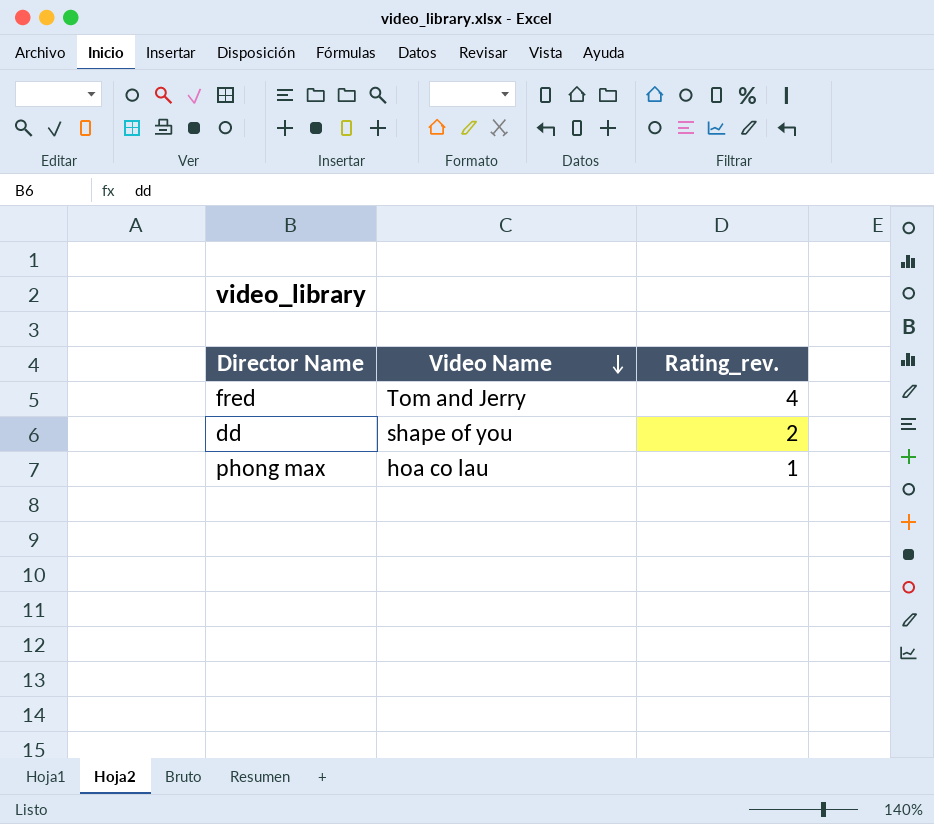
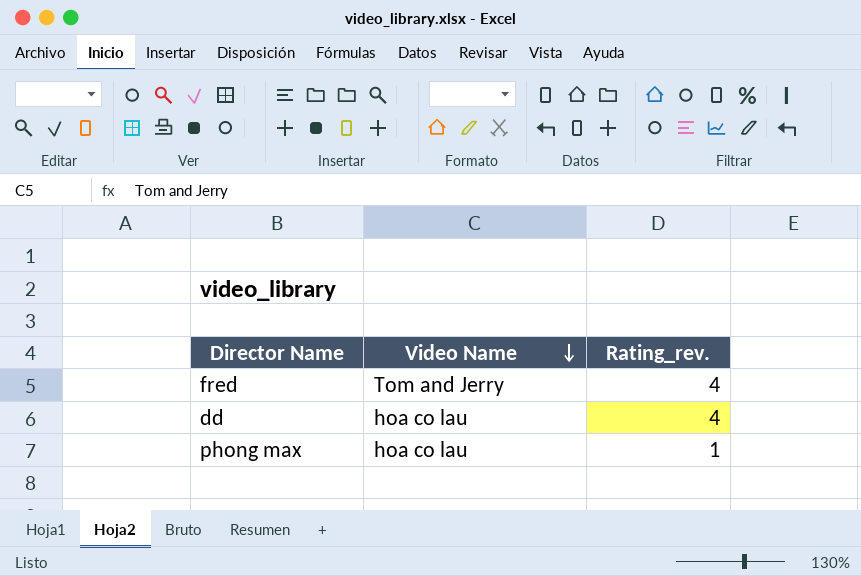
dd | Video Name: shape of you -> hoa co lau
dd | Rating_rev.: 2 -> 4

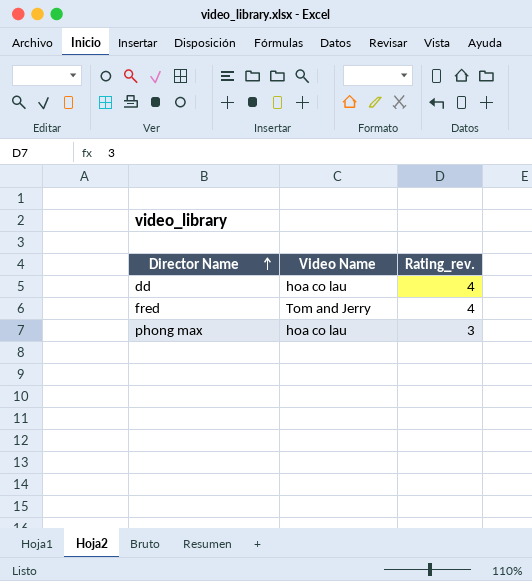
row order: Video Name descending -> Director Name ascending
phong max | Rating_rev.: 1 -> 3

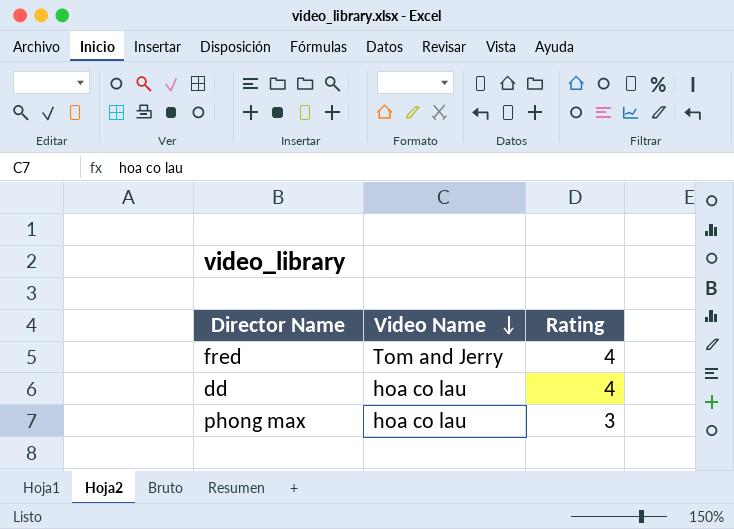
row order: Director Name ascending -> Video Name descending
column name: Rating_rev. -> Rating

